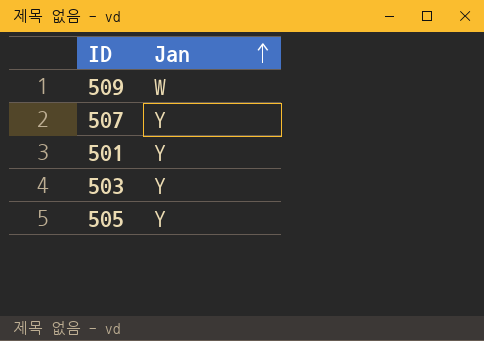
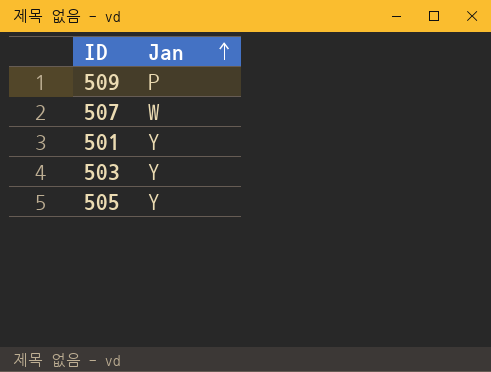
509 | Jan: W -> P
507 | Jan: Y -> W

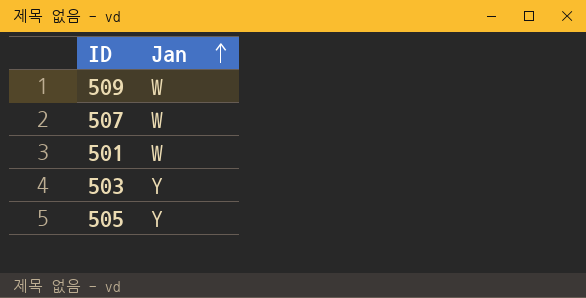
509 | Jan: P -> W
501 | Jan: Y -> W

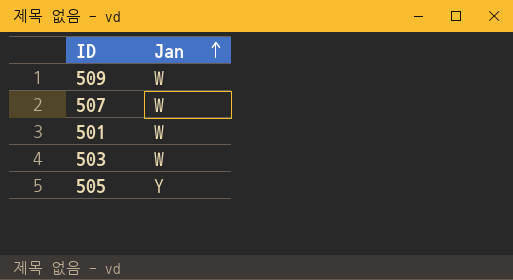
503 | Jan: Y -> W

